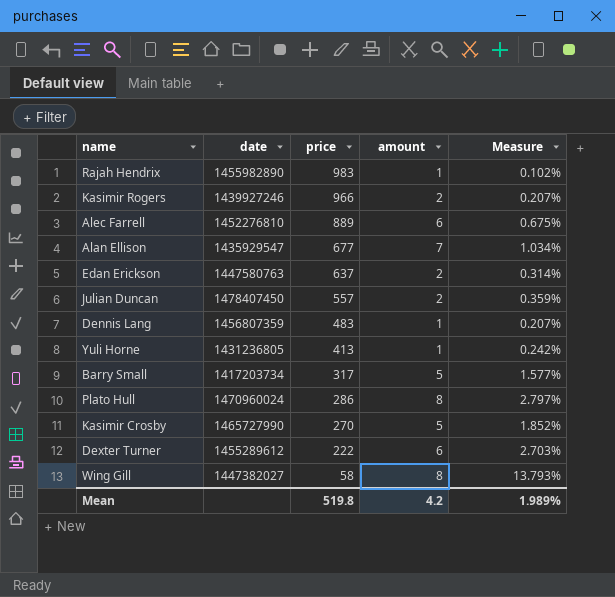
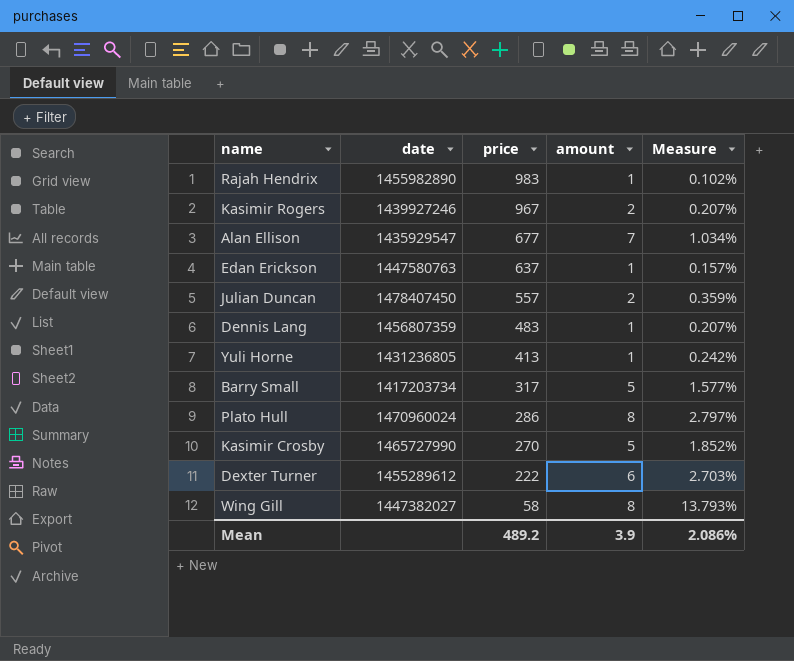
row Alec Farrell: 1452276810 | 889 | 6 | 0.675% -> none
Kasimir Rogers | price: 966 -> 967
Edan Erickson | amount: 2 -> 1
Edan Erickson | Measure: 0.314% -> 0.157%
Mean | price: 519.8 -> 489.2
Mean | amount: 4.2 -> 3.9
Mean | Measure: 1.989% -> 2.086%

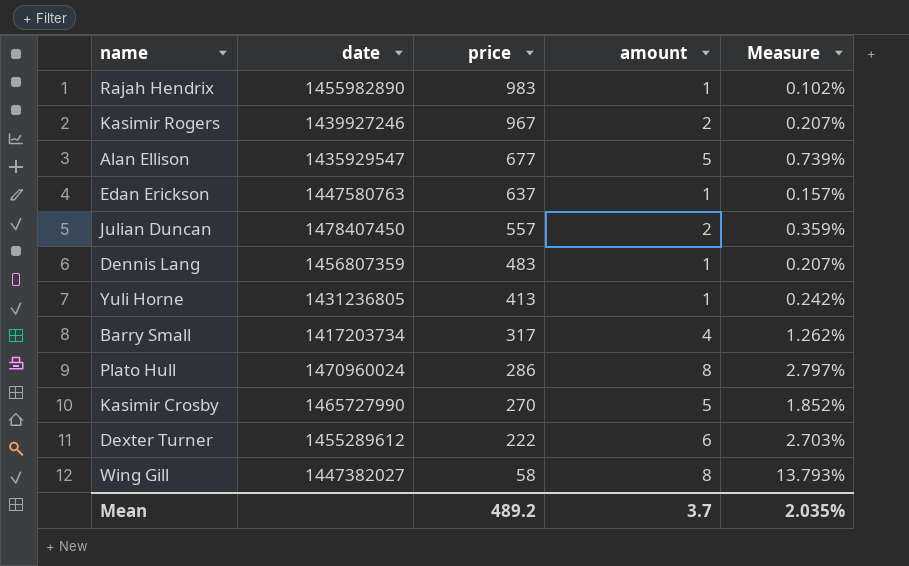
Alan Ellison | amount: 7 -> 5
Alan Ellison | Measure: 1.034% -> 0.739%
Barry Small | amount: 5 -> 4
Barry Small | Measure: 1.577% -> 1.262%
Mean | amount: 3.9 -> 3.7
Mean | Measure: 2.086% -> 2.035%

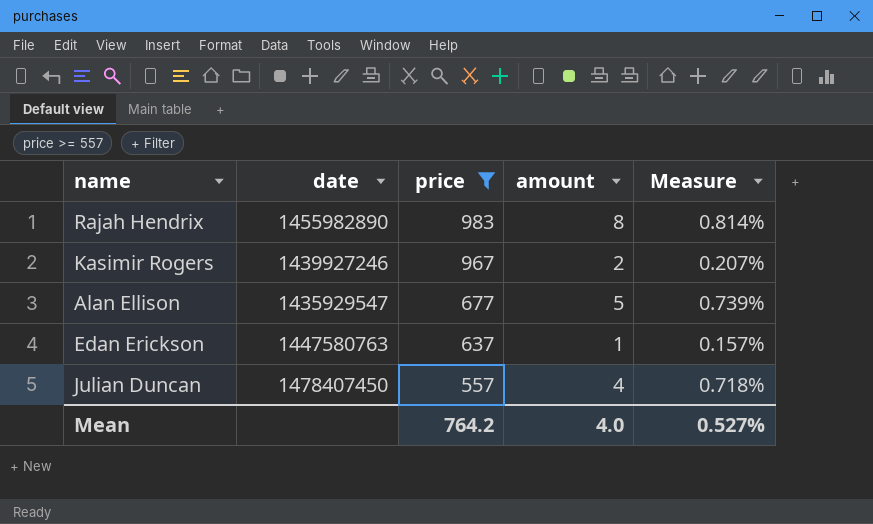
filter: none -> price >= 557
Rajah Hendrix | amount: 1 -> 8
Rajah Hendrix | Measure: 0.102% -> 0.814%
Julian Duncan | amount: 2 -> 4
Julian Duncan | Measure: 0.359% -> 0.718%
Mean | price: 489.2 -> 764.2
Mean | amount: 3.7 -> 4.0
Mean | Measure: 2.035% -> 0.527%

